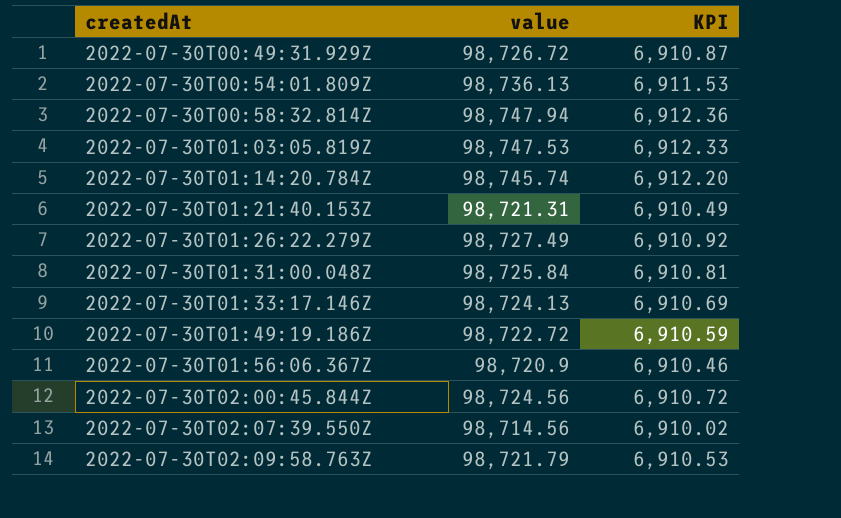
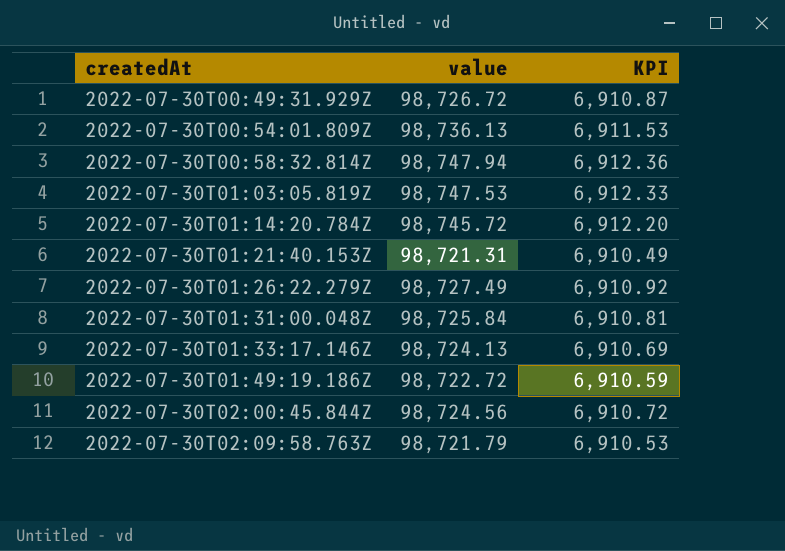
row 2022-07-30T01:56:06.367Z: 98,720.9 | 6,910.46 -> none
row 2022-07-30T02:07:39.550Z: 98,714.56 | 6,910.02 -> none
2022-07-30T01:14:20.784Z | value: 98,745.74 -> 98,745.72

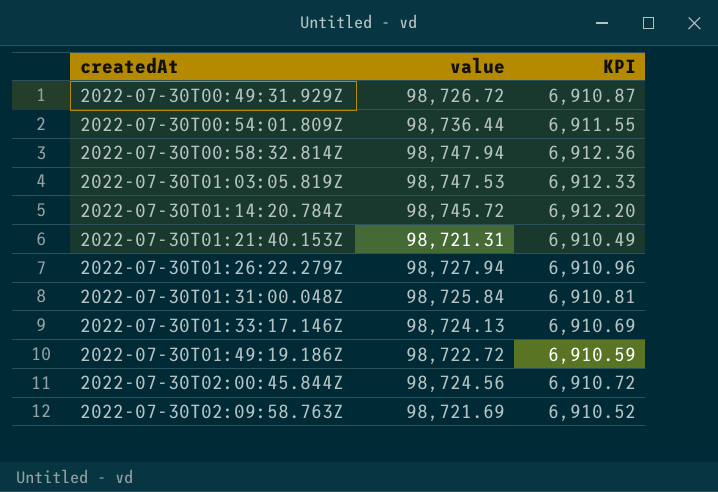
2022-07-30T00:54:01.809Z | value: 98,736.13 -> 98,736.44
2022-07-30T00:54:01.809Z | KPI: 6,911.53 -> 6,911.55
2022-07-30T01:26:22.279Z | value: 98,727.49 -> 98,727.94
2022-07-30T01:26:22.279Z | KPI: 6,910.92 -> 6,910.96
2022-07-30T02:09:58.763Z | value: 98,721.79 -> 98,721.69
2022-07-30T02:09:58.763Z | KPI: 6,910.53 -> 6,910.52

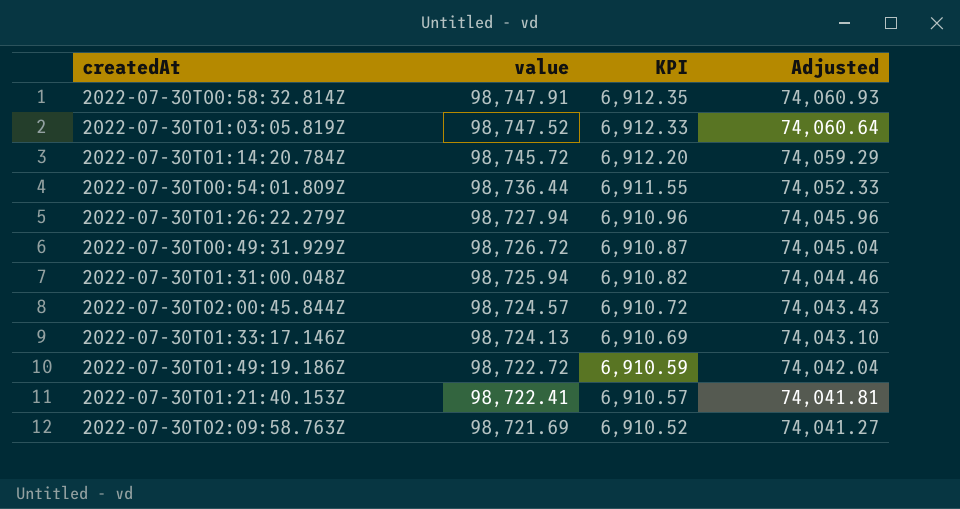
row order: createdAt ascending -> value descending
column Adjusted | formula: none -> [value] * 0.75
2022-07-30T00:58:32.814Z | value: 98,747.94 -> 98,747.91
2022-07-30T00:58:32.814Z | KPI: 6,912.36 -> 6,912.35
2022-07-30T01:03:05.819Z | value: 98,747.53 -> 98,747.52
2022-07-30T01:31:00.048Z | value: 98,725.84 -> 98,725.94
2022-07-30T01:31:00.048Z | KPI: 6,910.81 -> 6,910.82
2022-07-30T02:00:45.844Z | value: 98,724.56 -> 98,724.57
2022-07-30T01:21:40.153Z | value: 98,721.31 -> 98,722.41
2022-07-30T01:21:40.153Z | KPI: 6,910.49 -> 6,910.57

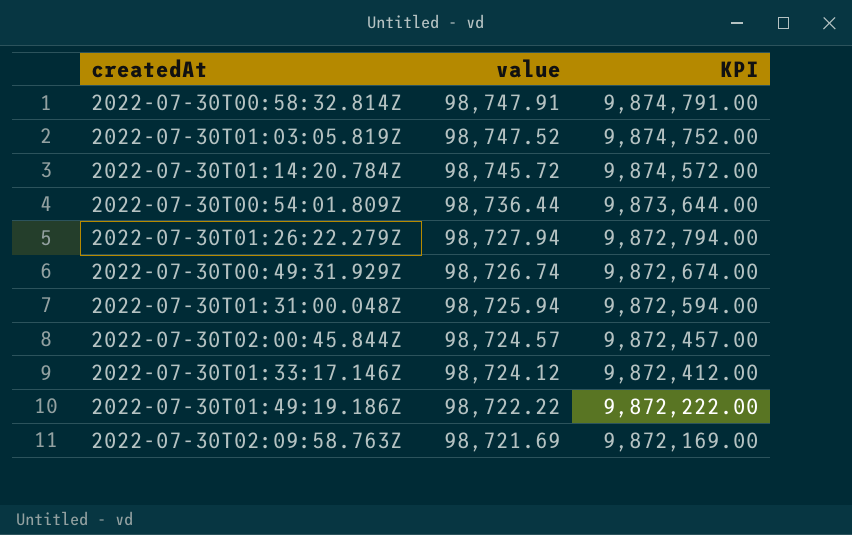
column Adjusted | formula: [value] * 0.75 -> none
column KPI | formula: [value] * 0.07 -> [value] * 100
row 2022-07-30T01:21:40.153Z: 98,722.41 | 6,910.57 | 74,041.81 -> none
2022-07-30T00:49:31.929Z | value: 98,726.72 -> 98,726.74
2022-07-30T01:33:17.146Z | value: 98,724.13 -> 98,724.12
2022-07-30T01:49:19.186Z | value: 98,722.72 -> 98,722.22

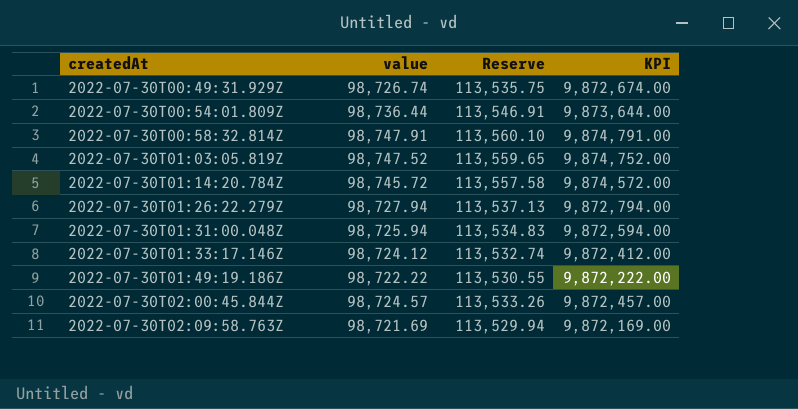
row order: value descending -> createdAt ascending
column Reserve | formula: none -> [value] * 1.15

